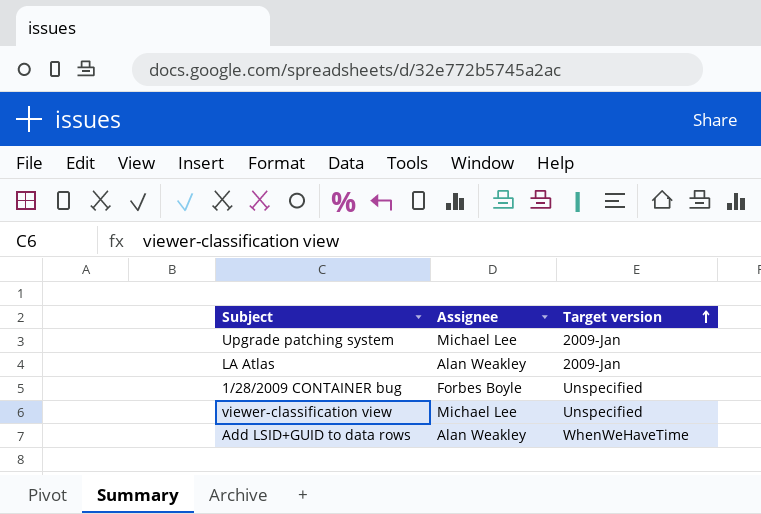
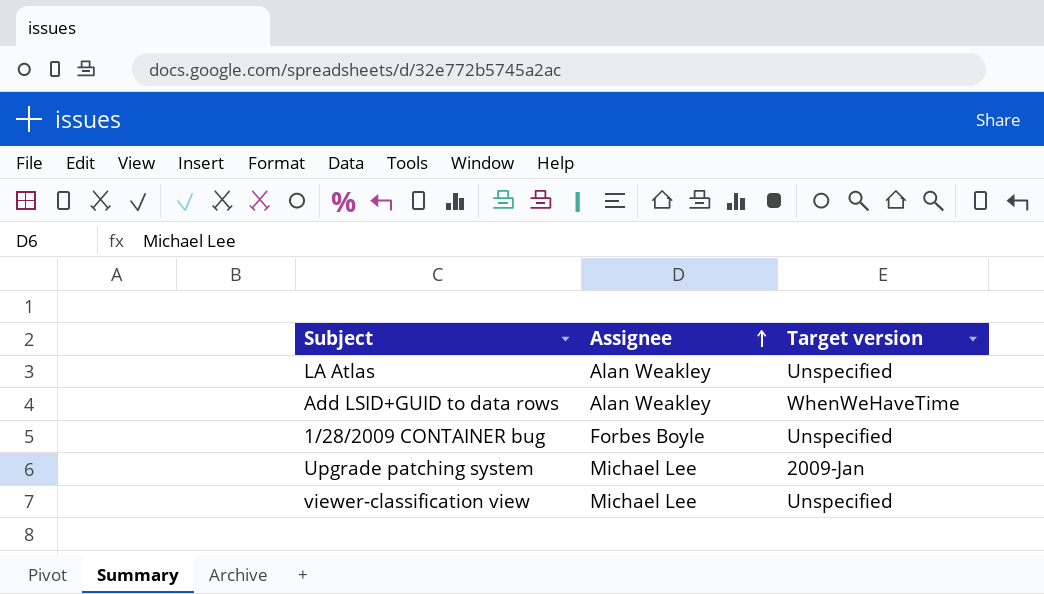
row order: Target version ascending -> Assignee ascending
LA Atlas | Target version: 2009-Jan -> Unspecified

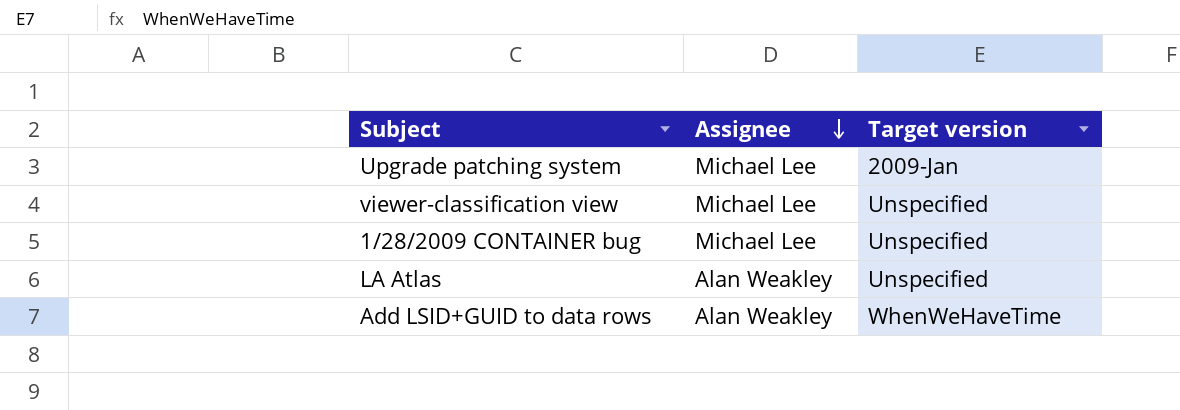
row order: Assignee ascending -> Assignee descending
1/28/2009 CONTAINER bug | Assignee: Forbes Boyle -> Michael Lee

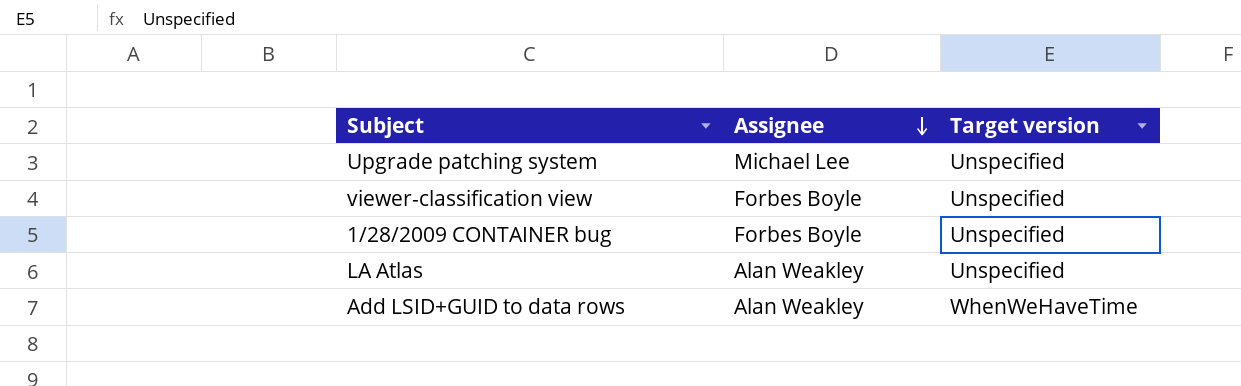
Upgrade patching system | Target version: 2009-Jan -> Unspecified
viewer-classification view | Assignee: Michael Lee -> Forbes Boyle
1/28/2009 CONTAINER bug | Assignee: Michael Lee -> Forbes Boyle

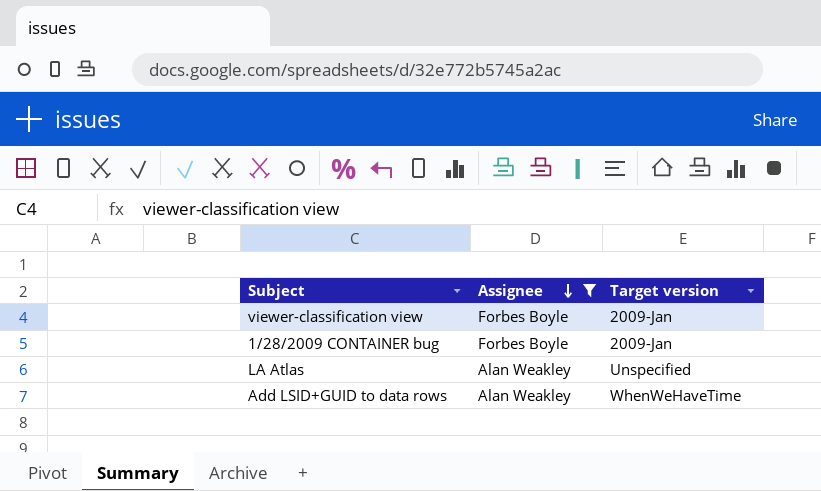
filter: none -> Assignee != Michael Lee
viewer-classification view | Target version: Unspecified -> 2009-Jan
1/28/2009 CONTAINER bug | Target version: Unspecified -> 2009-Jan

